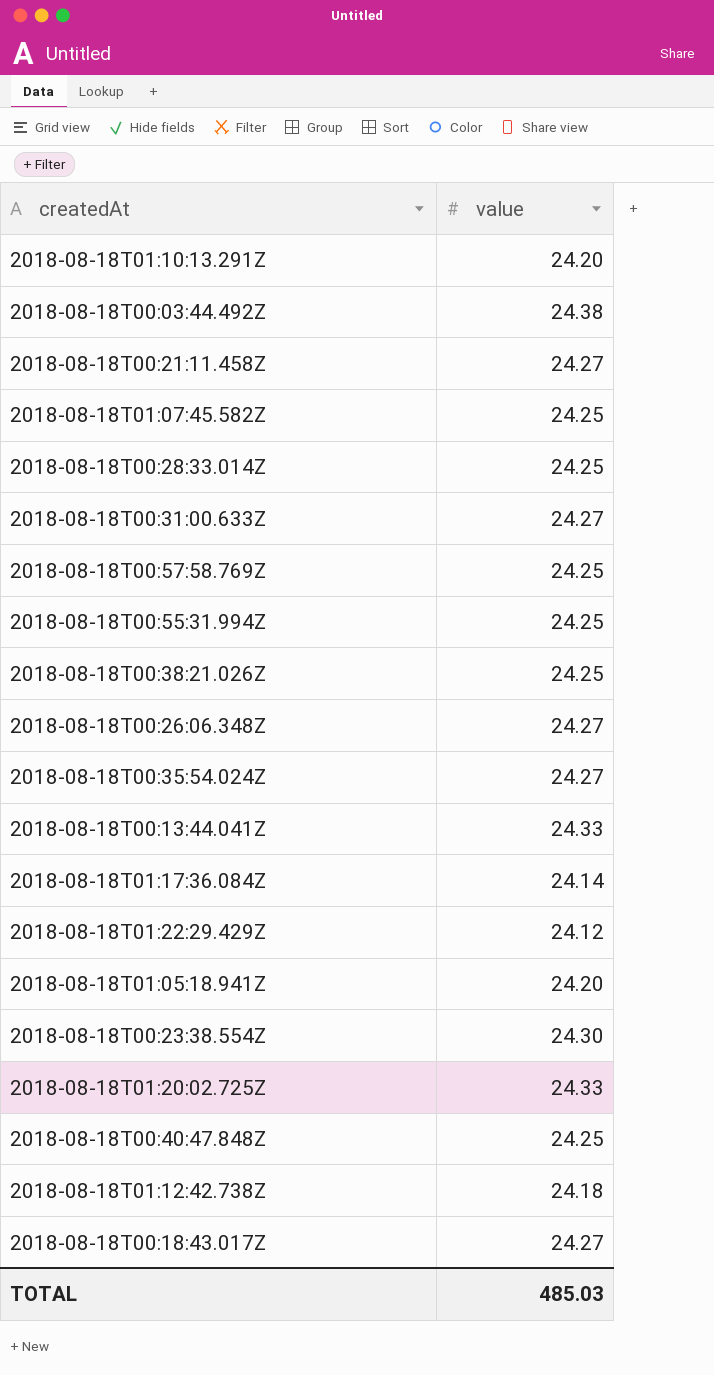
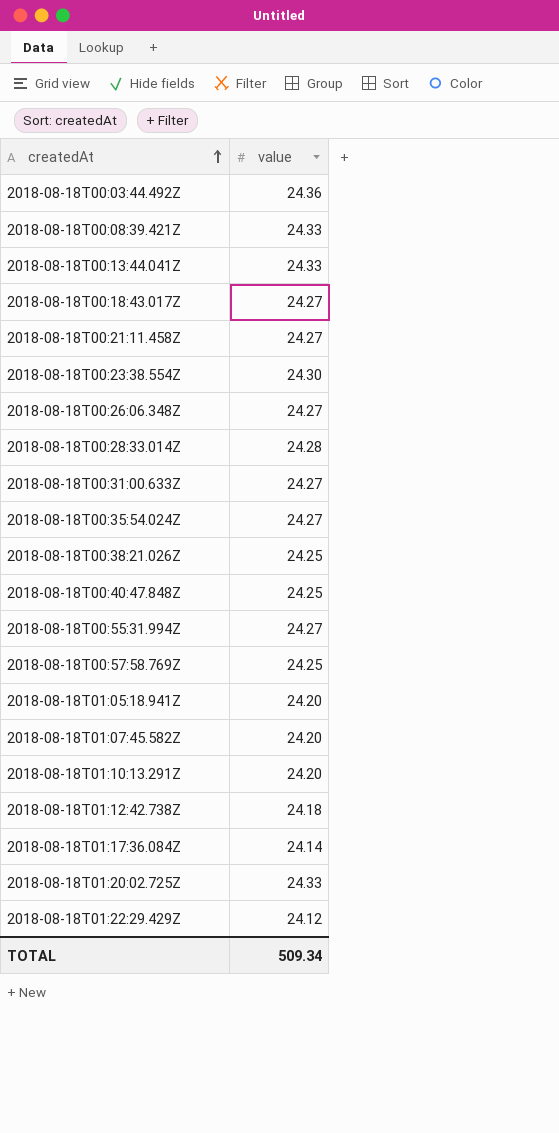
row order: none -> createdAt ascending
2018-08-18T00:03:44.492Z | value: 24.38 -> 24.36
row 2018-08-18T00:08:39.421Z: none -> 24.33
2018-08-18T00:28:33.014Z | value: 24.25 -> 24.28
2018-08-18T00:55:31.994Z | value: 24.25 -> 24.27
2018-08-18T01:07:45.582Z | value: 24.25 -> 24.20
TOTAL | value: 485.03 -> 509.34

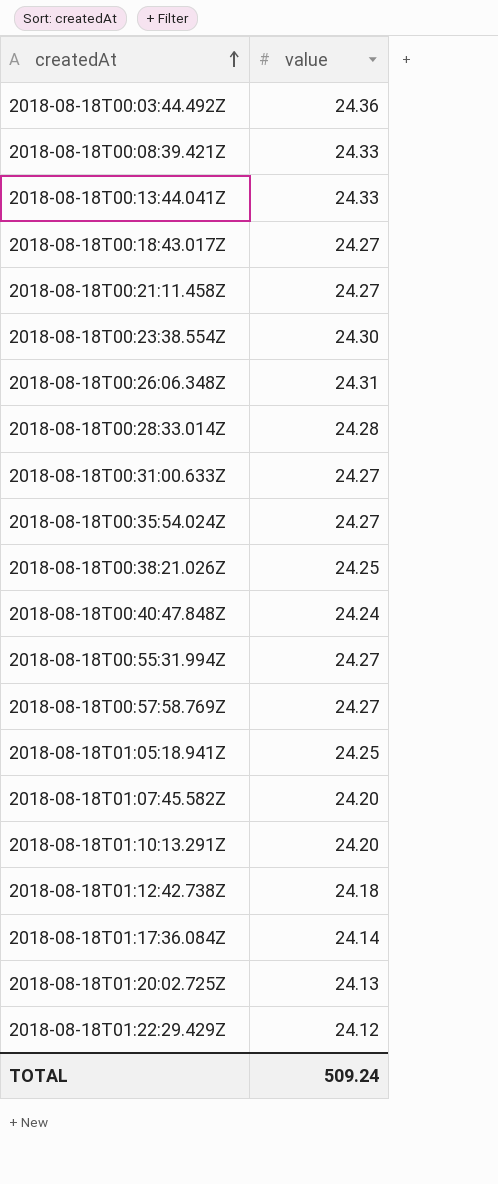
2018-08-18T00:26:06.348Z | value: 24.27 -> 24.31
2018-08-18T00:40:47.848Z | value: 24.25 -> 24.24
2018-08-18T00:57:58.769Z | value: 24.25 -> 24.27
2018-08-18T01:05:18.941Z | value: 24.20 -> 24.25
2018-08-18T01:20:02.725Z | value: 24.33 -> 24.13
TOTAL | value: 509.34 -> 509.24

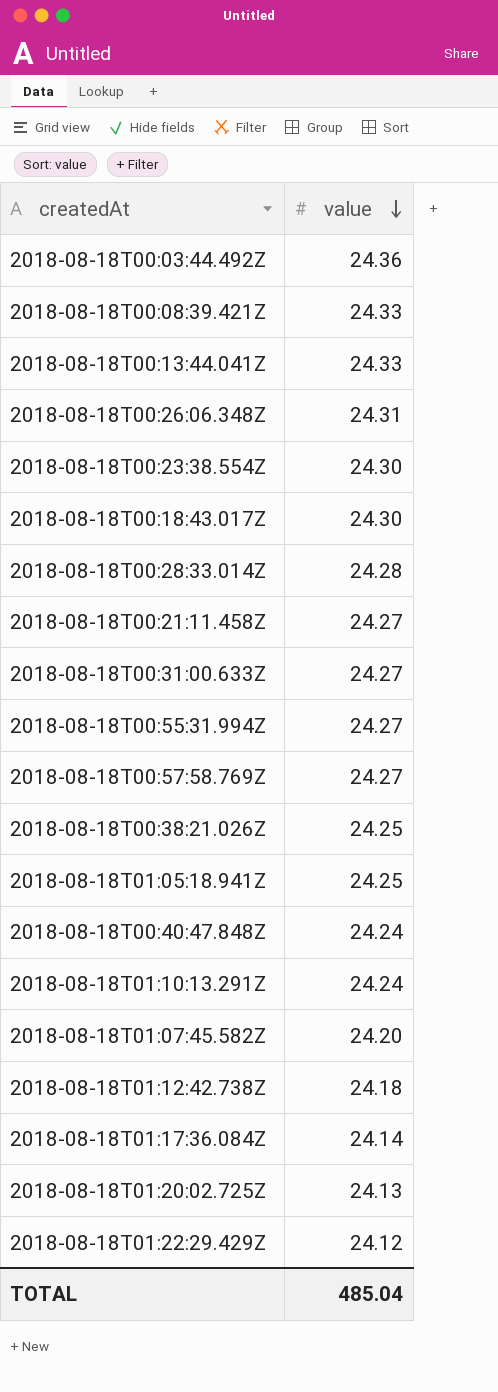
row order: createdAt ascending -> value descending
row 2018-08-18T00:35:54.024Z: 24.27 -> none
2018-08-18T00:18:43.017Z | value: 24.27 -> 24.30
2018-08-18T01:10:13.291Z | value: 24.20 -> 24.24
TOTAL | value: 509.24 -> 485.04

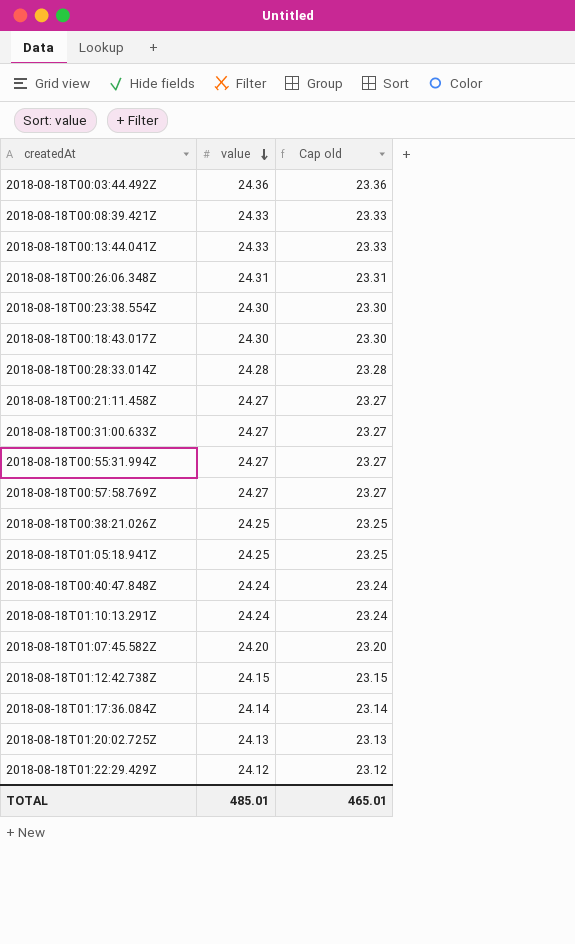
column Cap old | formula: none -> [value] - 1
2018-08-18T01:12:42.738Z | value: 24.18 -> 24.15
TOTAL | value: 485.04 -> 485.01

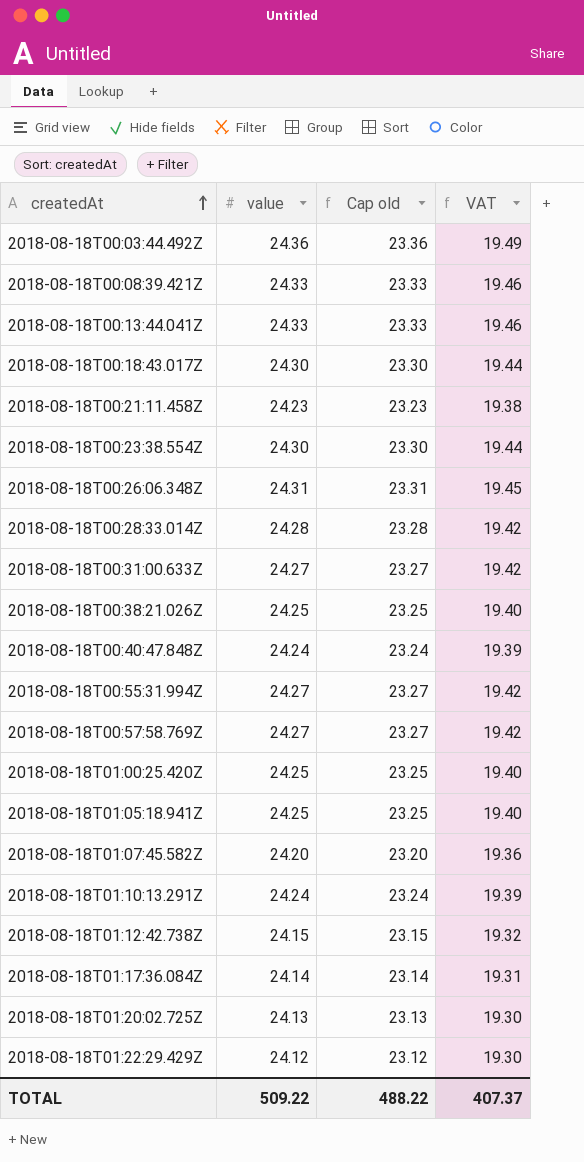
row order: value descending -> createdAt ascending
column VAT | formula: none -> [value] * 0.8
2018-08-18T00:21:11.458Z | value: 24.27 -> 24.23
2018-08-18T00:21:11.458Z | Cap old: 23.27 -> 23.23
row 2018-08-18T01:00:25.420Z: none -> 24.25 | 23.25 | 19.40
TOTAL | value: 485.01 -> 509.22
TOTAL | Cap old: 465.01 -> 488.22

